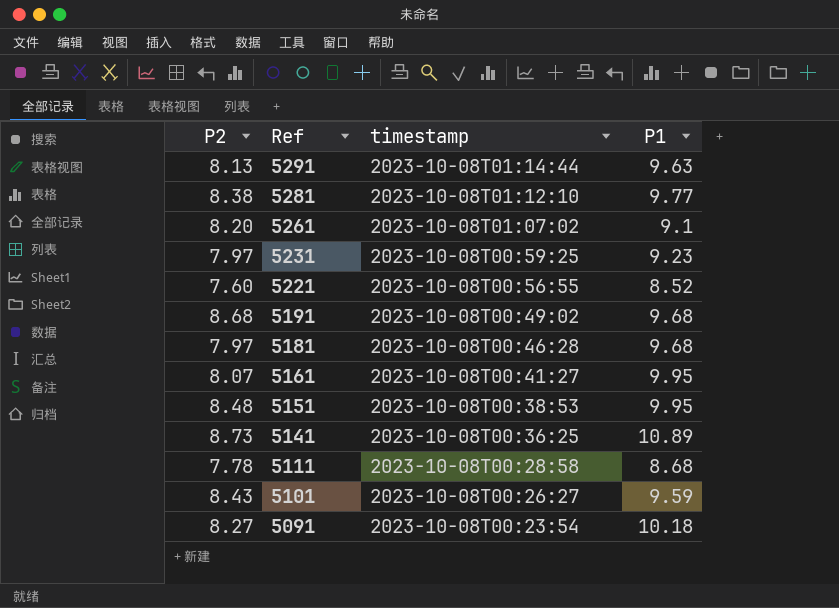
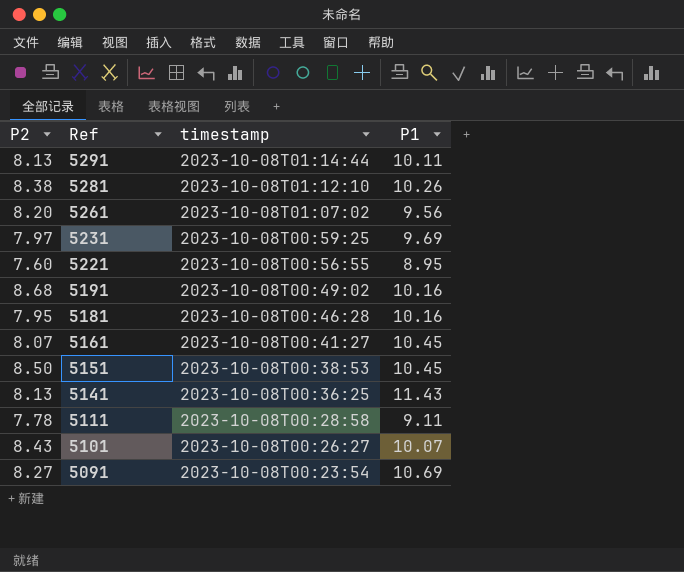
5291 | P1: 9.63 -> 10.11
5281 | P1: 9.77 -> 10.26
5261 | P1: 9.1 -> 9.56
5231 | P1: 9.23 -> 9.69
5221 | P1: 8.52 -> 8.95
5191 | P1: 9.68 -> 10.16
5181 | P2: 7.97 -> 7.95
5181 | P1: 9.68 -> 10.16
5161 | P1: 9.95 -> 10.45
5151 | P2: 8.48 -> 8.50
5151 | P1: 9.95 -> 10.45
5141 | P2: 8.73 -> 8.13
5141 | P1: 10.89 -> 11.43
5111 | P1: 8.68 -> 9.11
5101 | P1: 9.59 -> 10.07
5091 | P1: 10.18 -> 10.69

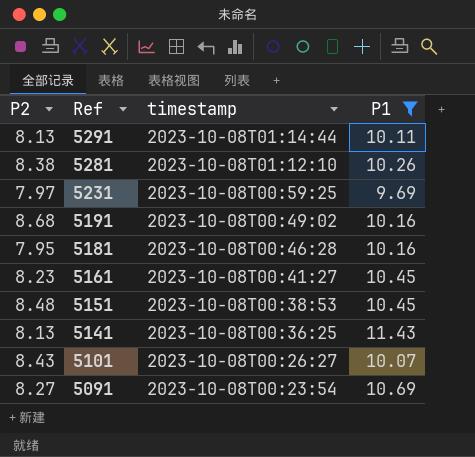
filter: none -> P1 >= 9.69
5161 | P2: 8.07 -> 8.23
5151 | P2: 8.50 -> 8.48

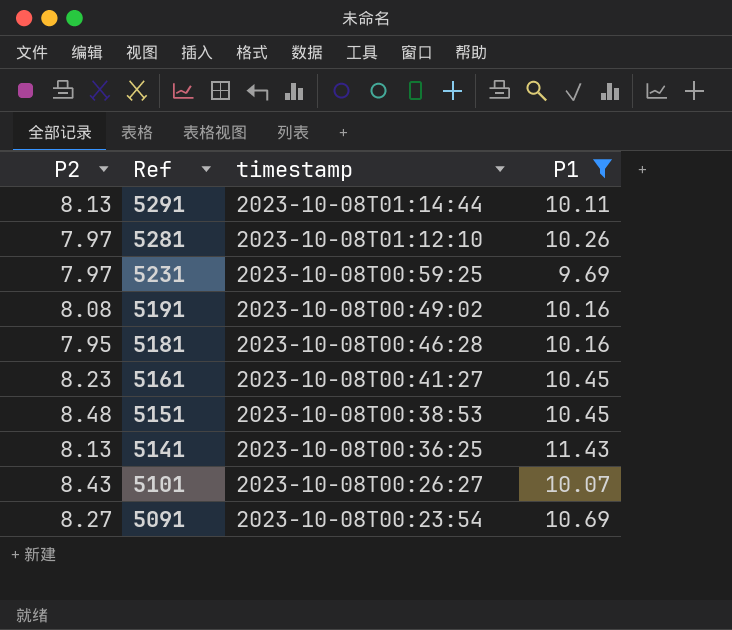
5281 | P2: 8.38 -> 7.97
5191 | P2: 8.68 -> 8.08

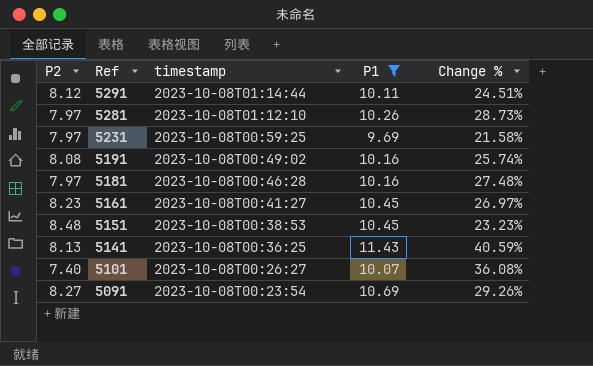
column Change % | formula: none -> ([P1] - [P2]) / [P2]
5291 | P2: 8.13 -> 8.12
5181 | P2: 7.95 -> 7.97
5101 | P2: 8.43 -> 7.40

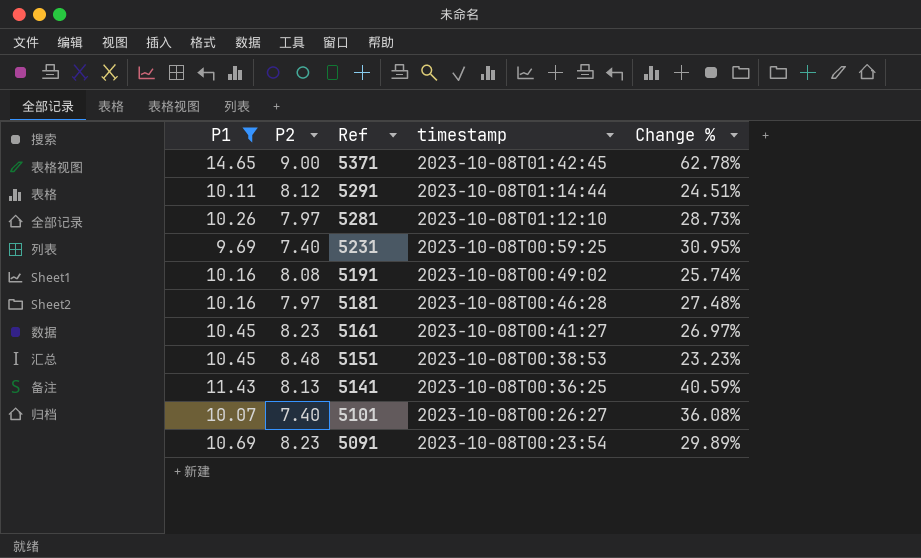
column P1 | position: 4 -> 1
row 5371: none -> 14.65 | 9.00 | 2023-10-08T01:42:45 | 62.78%
5231 | P2: 7.97 -> 7.40
5231 | Change %: 21.58% -> 30.95%
5091 | P2: 8.27 -> 8.23
5091 | Change %: 29.26% -> 29.89%

